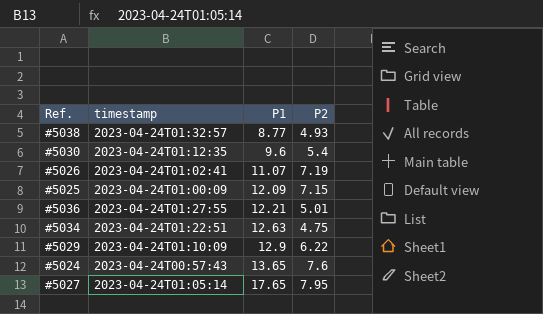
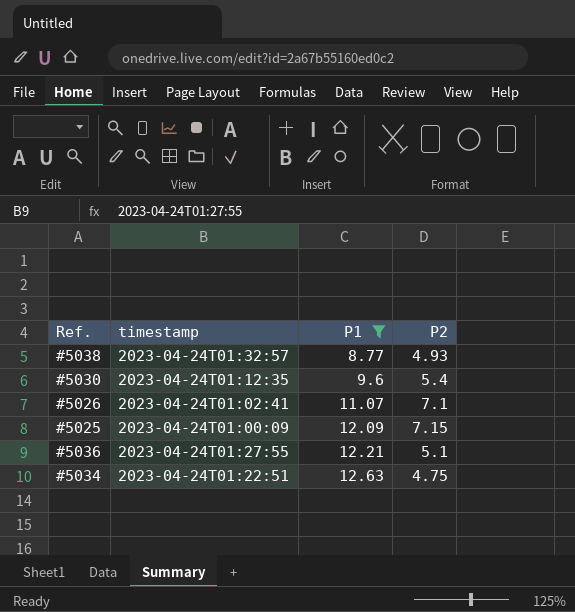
filter: none -> P1 <= 12.63
#5026 | P2: 7.19 -> 7.1
#5036 | P2: 5.01 -> 5.1

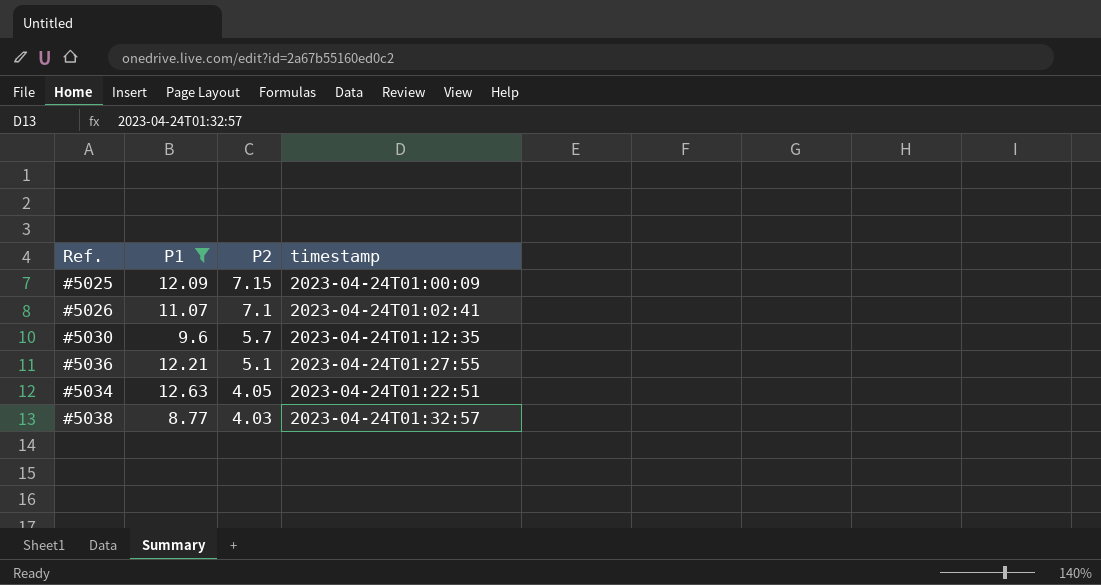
row order: P1 ascending -> P2 descending
column timestamp | position: 2 -> 4
#5030 | P2: 5.4 -> 5.7
#5034 | P2: 4.75 -> 4.05
#5038 | P2: 4.93 -> 4.03

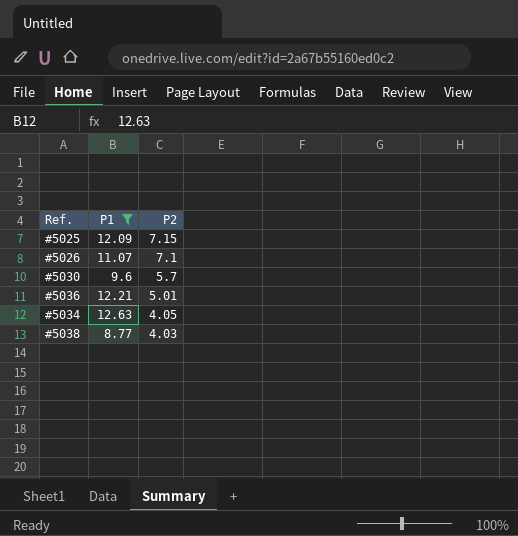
column timestamp | position: 4 -> none
#5036 | P2: 5.1 -> 5.01

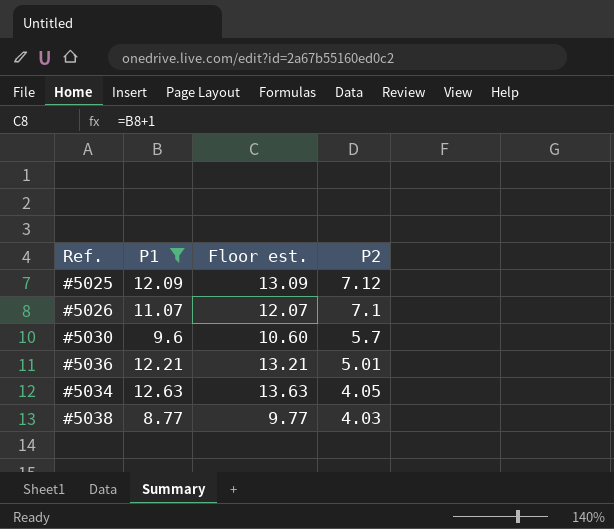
column Floor est. | formula: none -> [P1] + 1
#5025 | P2: 7.15 -> 7.12

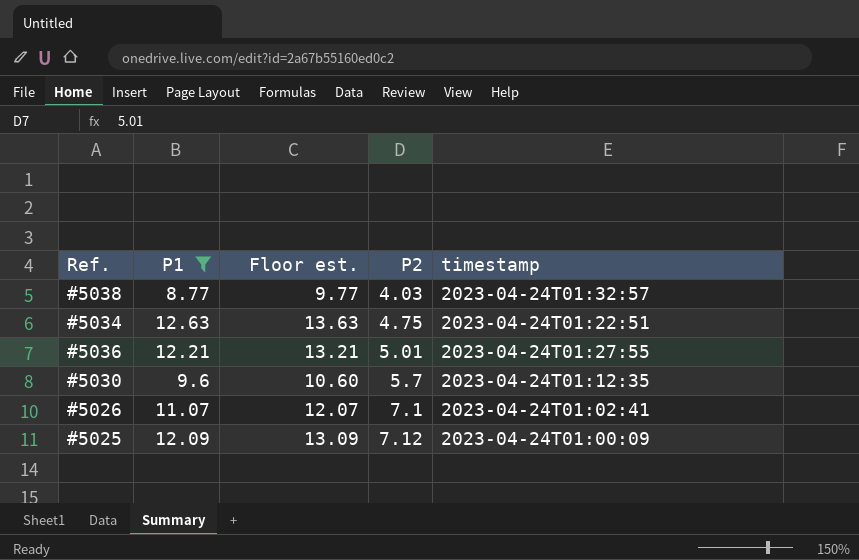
row order: P2 descending -> P2 ascending
column timestamp | position: none -> 5
#5034 | P2: 4.05 -> 4.75

